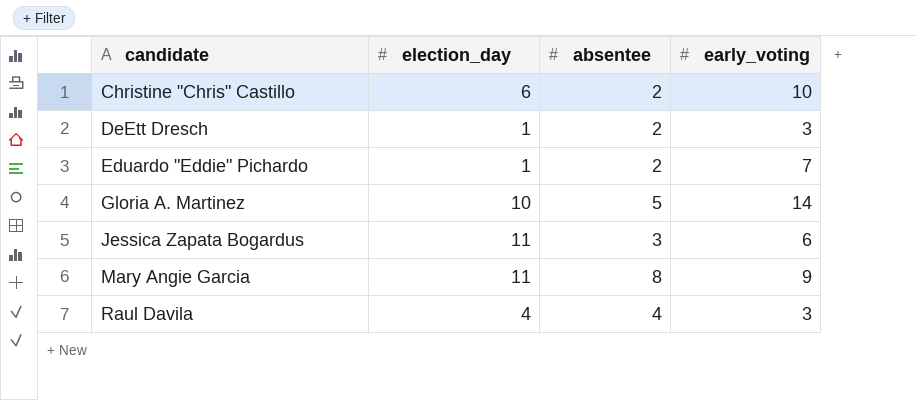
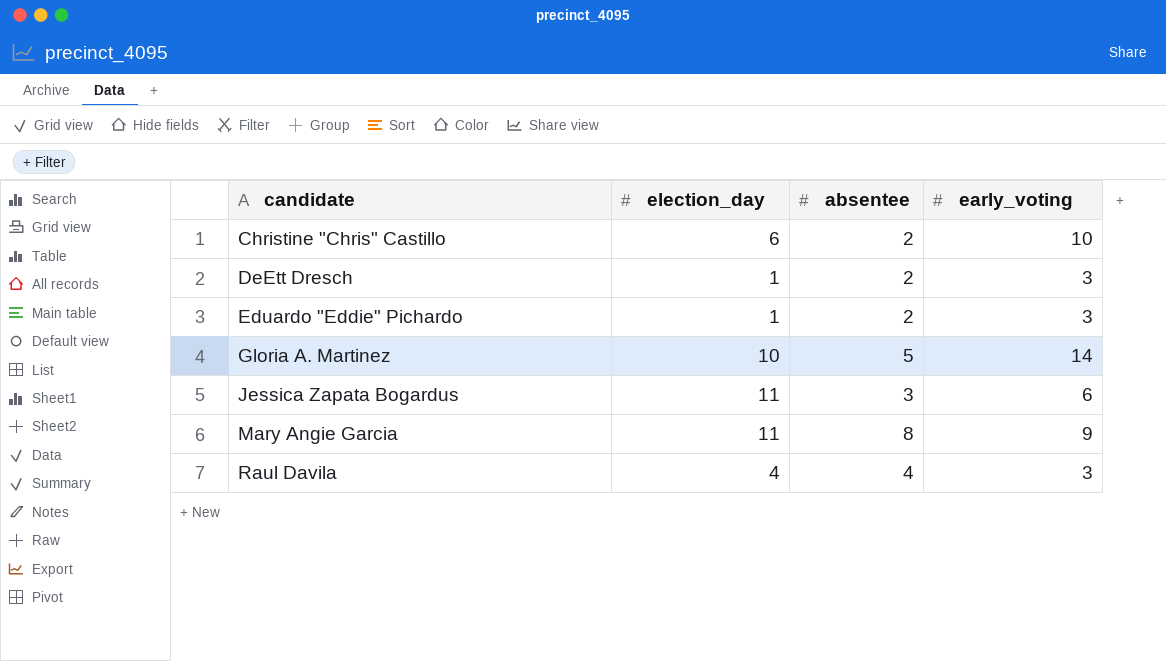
Eduardo "Eddie" Pichardo | early_voting: 7 -> 3

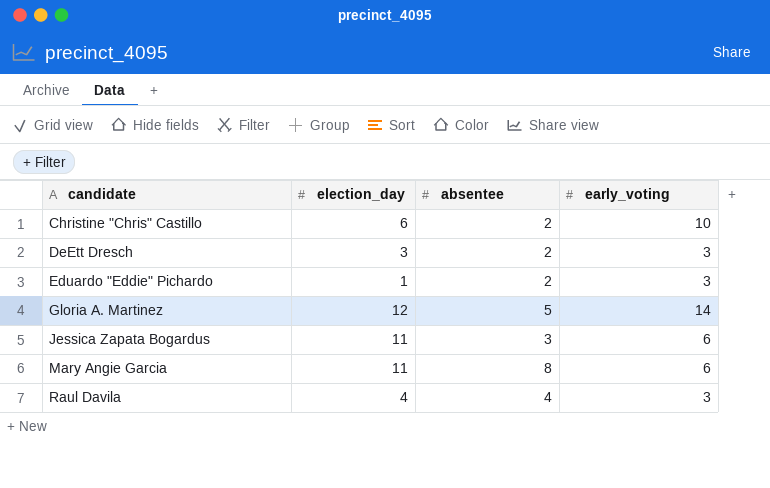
DeEtt Dresch | election_day: 1 -> 3
Gloria A. Martinez | election_day: 10 -> 12
Mary Angie Garcia | early_voting: 9 -> 6

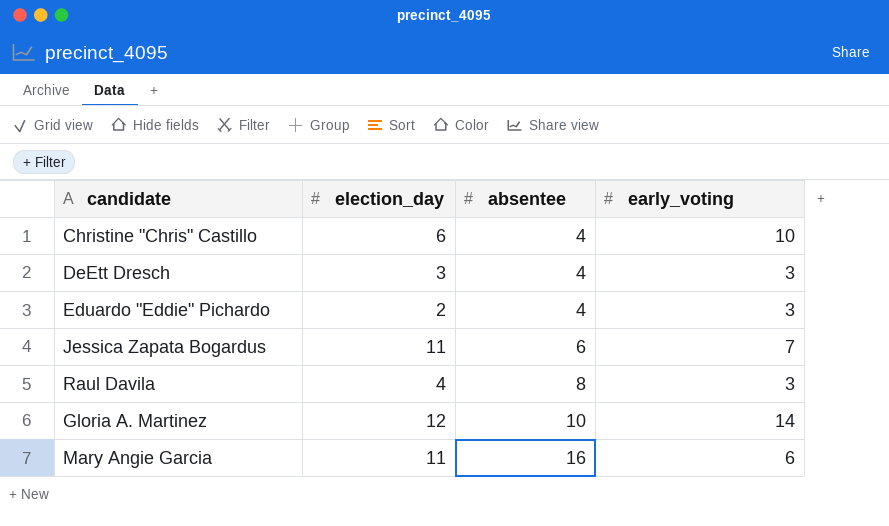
row order: candidate ascending -> absentee ascending
Christine "Chris" Castillo | absentee: 2 -> 4
DeEtt Dresch | absentee: 2 -> 4
Eduardo "Eddie" Pichardo | election_day: 1 -> 2
Eduardo "Eddie" Pichardo | absentee: 2 -> 4
Jessica Zapata Bogardus | absentee: 3 -> 6
Jessica Zapata Bogardus | early_voting: 6 -> 7
Raul Davila | absentee: 4 -> 8
Gloria A. Martinez | absentee: 5 -> 10
Mary Angie Garcia | absentee: 8 -> 16

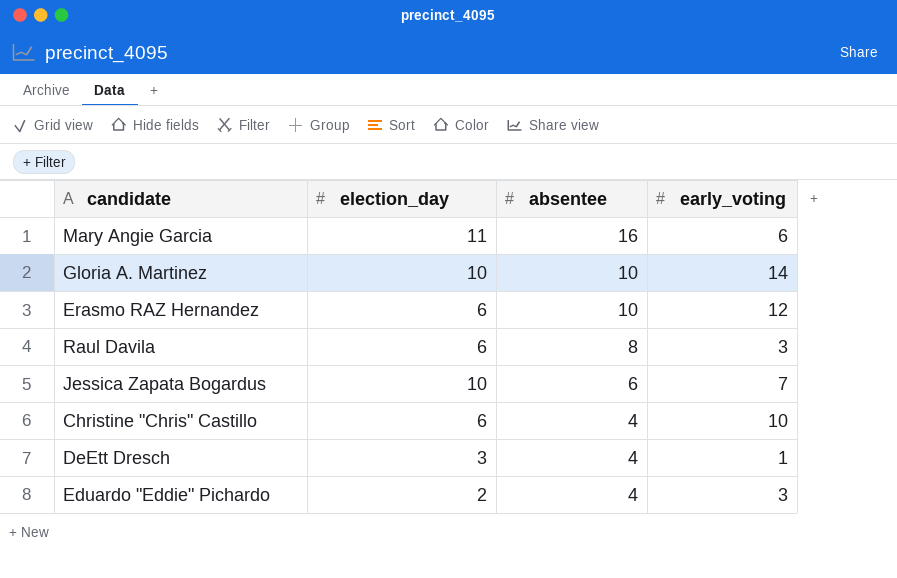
row order: absentee ascending -> absentee descending
Gloria A. Martinez | election_day: 12 -> 10
row Erasmo RAZ Hernandez: none -> 6 | 10 | 12
Raul Davila | election_day: 4 -> 6
Jessica Zapata Bogardus | election_day: 11 -> 10
DeEtt Dresch | early_voting: 3 -> 1

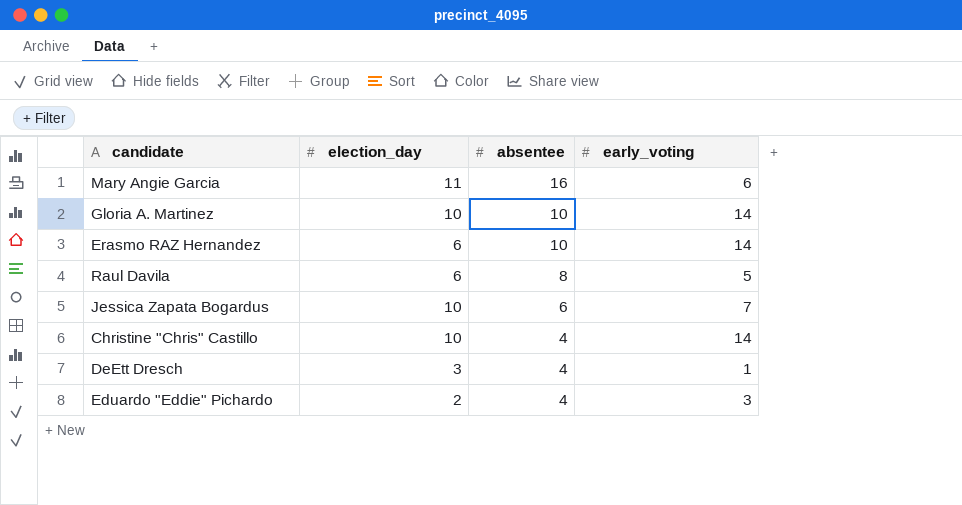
Erasmo RAZ Hernandez | early_voting: 12 -> 14
Raul Davila | early_voting: 3 -> 5
Christine "Chris" Castillo | election_day: 6 -> 10
Christine "Chris" Castillo | early_voting: 10 -> 14

